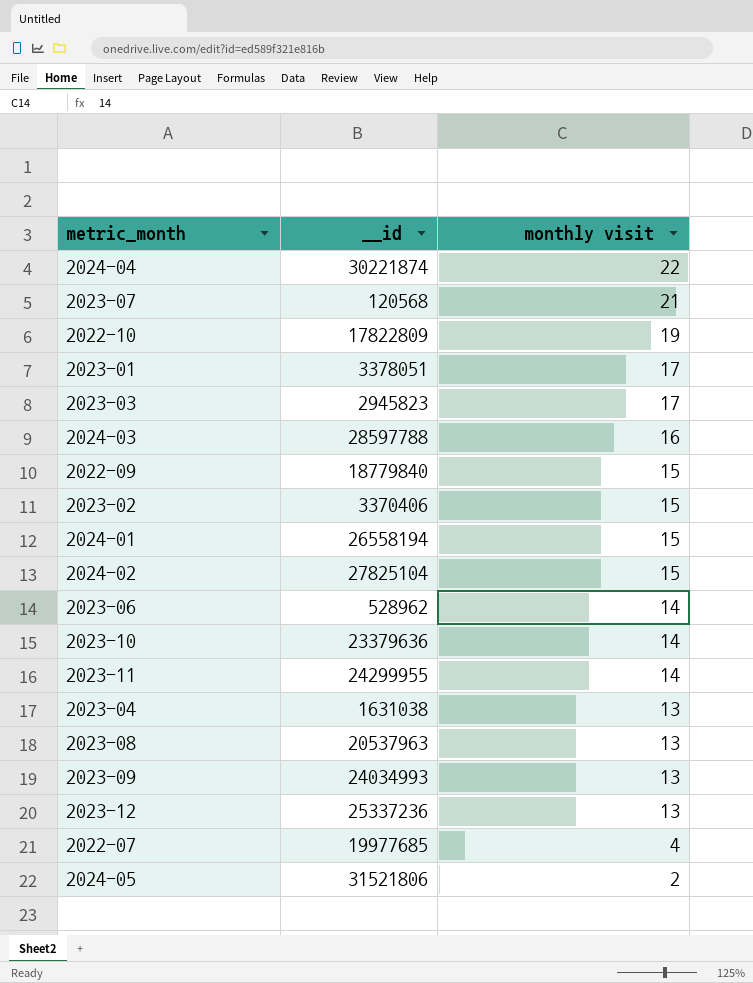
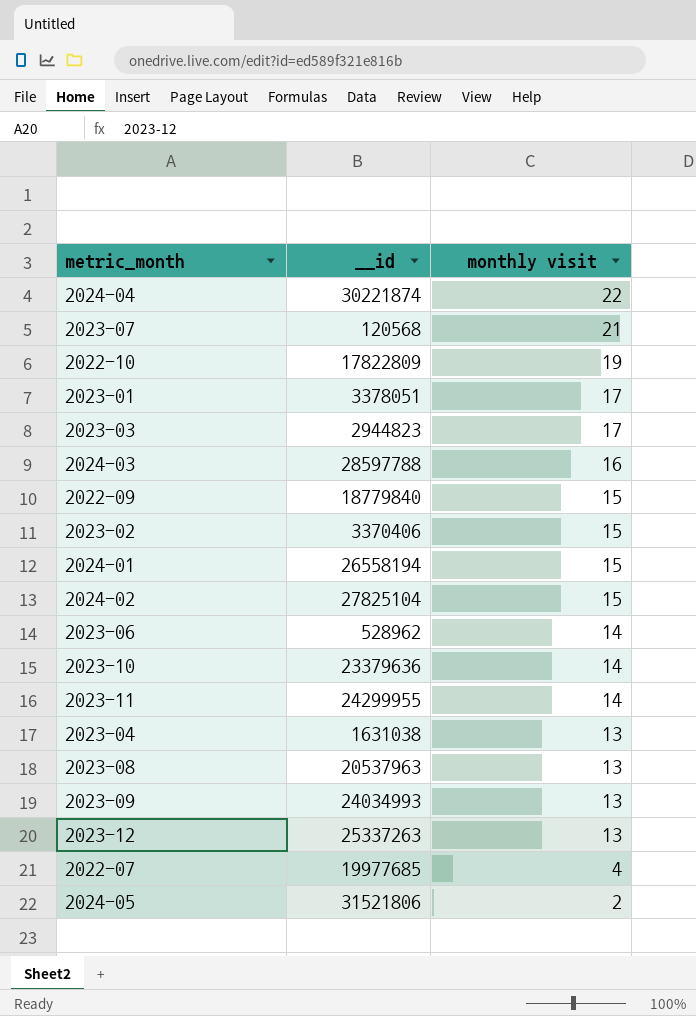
2023-03 | __id: 2945823 -> 2944823
2023-12 | __id: 25337236 -> 25337263

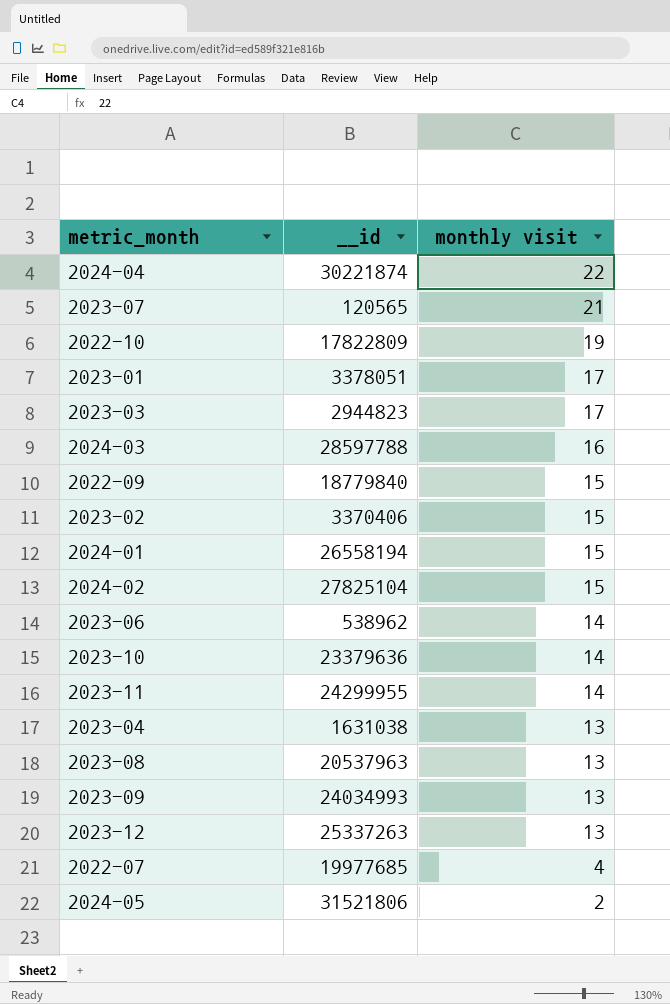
2023-07 | __id: 120568 -> 120565
2023-06 | __id: 528962 -> 538962

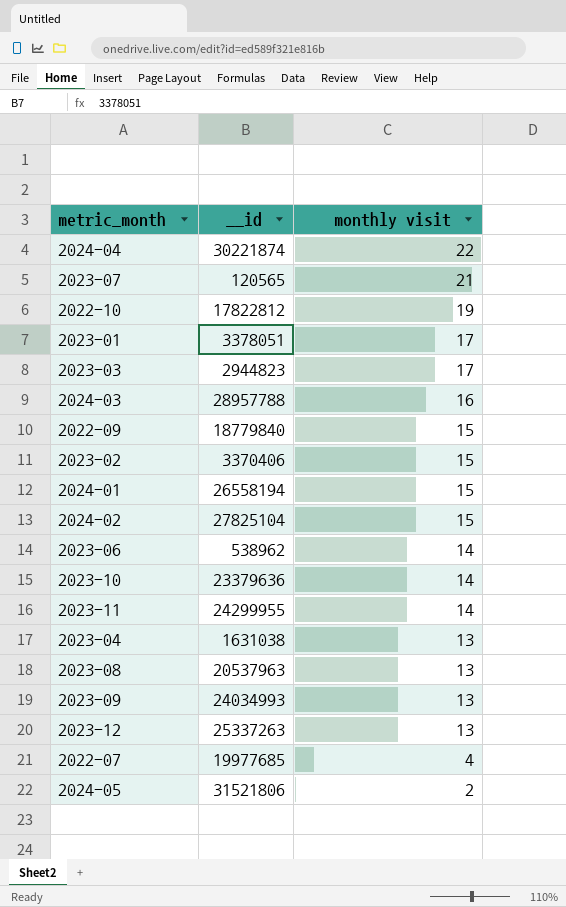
2022-10 | __id: 17822809 -> 17822812
2024-03 | __id: 28597788 -> 28957788

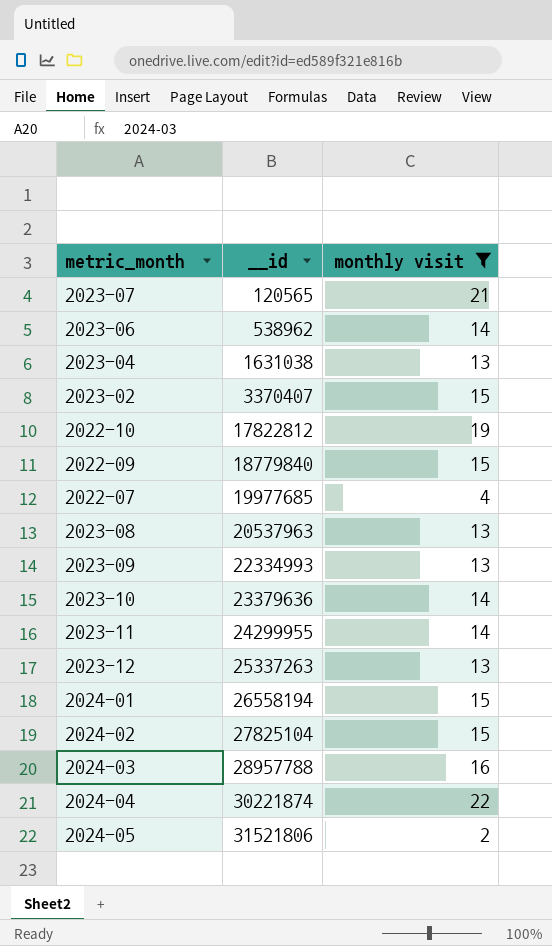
filter: none -> monthly visit != 17
row order: monthly visit descending -> __id ascending
2023-02 | __id: 3370406 -> 3370407
2023-09 | __id: 24034993 -> 22334993

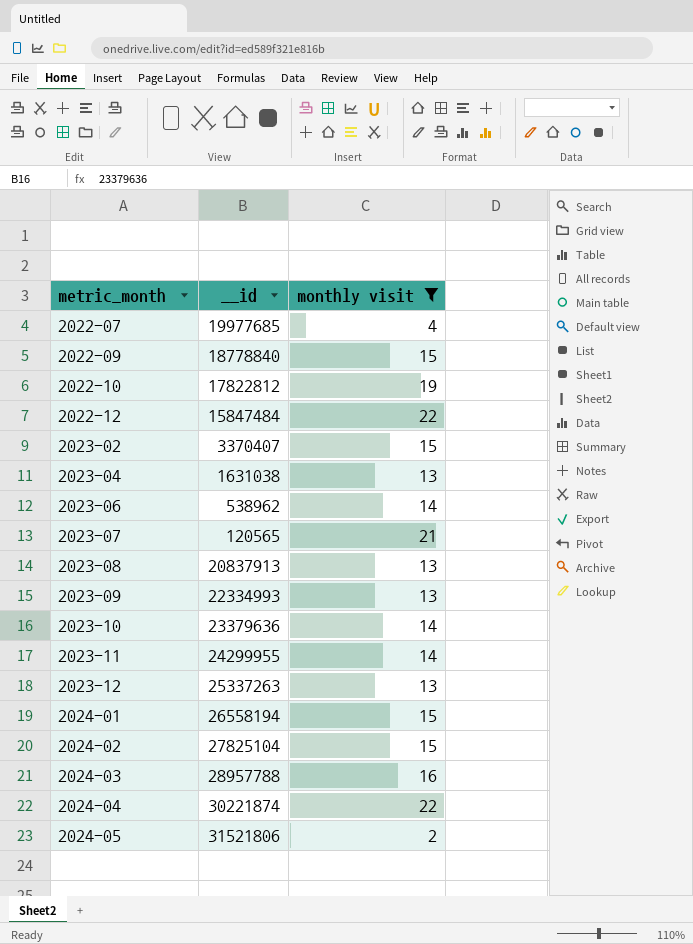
row order: __id ascending -> metric_month ascending
2022-09 | __id: 18779840 -> 18778840
row 2022-12: none -> 15847484 | 22
2023-08 | __id: 20537963 -> 20837913

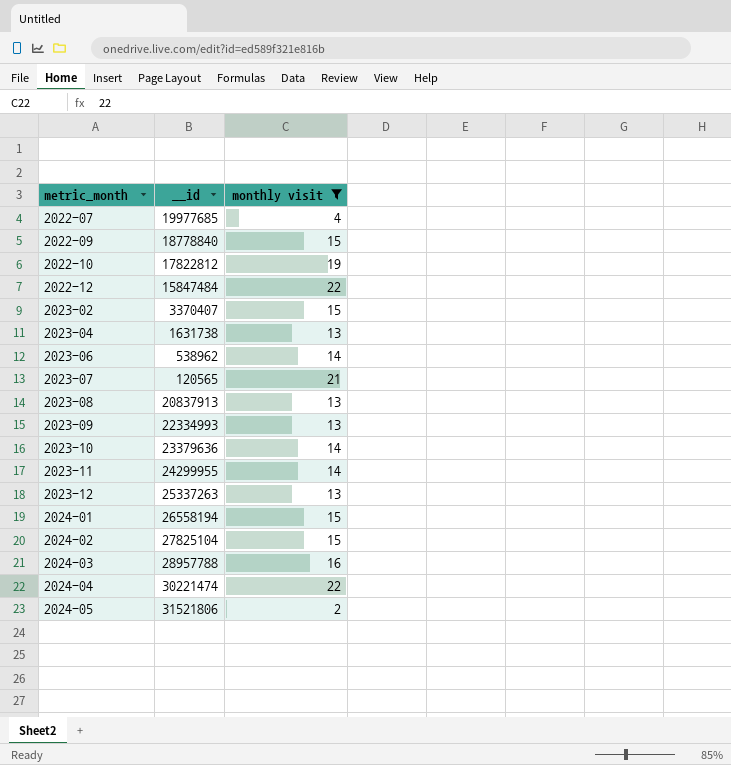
2023-04 | __id: 1631038 -> 1631738
2024-04 | __id: 30221874 -> 30221474

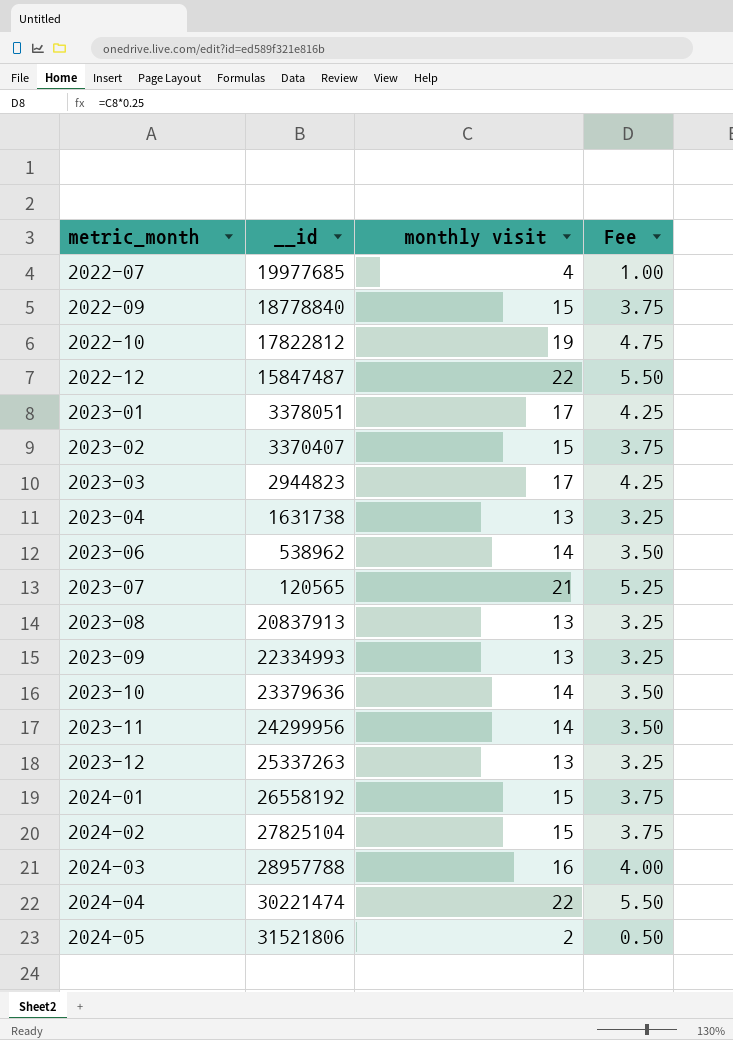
filter: monthly visit != 17 -> none
column Fee | formula: none -> [monthly visit] * 0.25
2022-12 | __id: 15847484 -> 15847487
2023-11 | __id: 24299955 -> 24299956
2024-01 | __id: 26558194 -> 26558192

